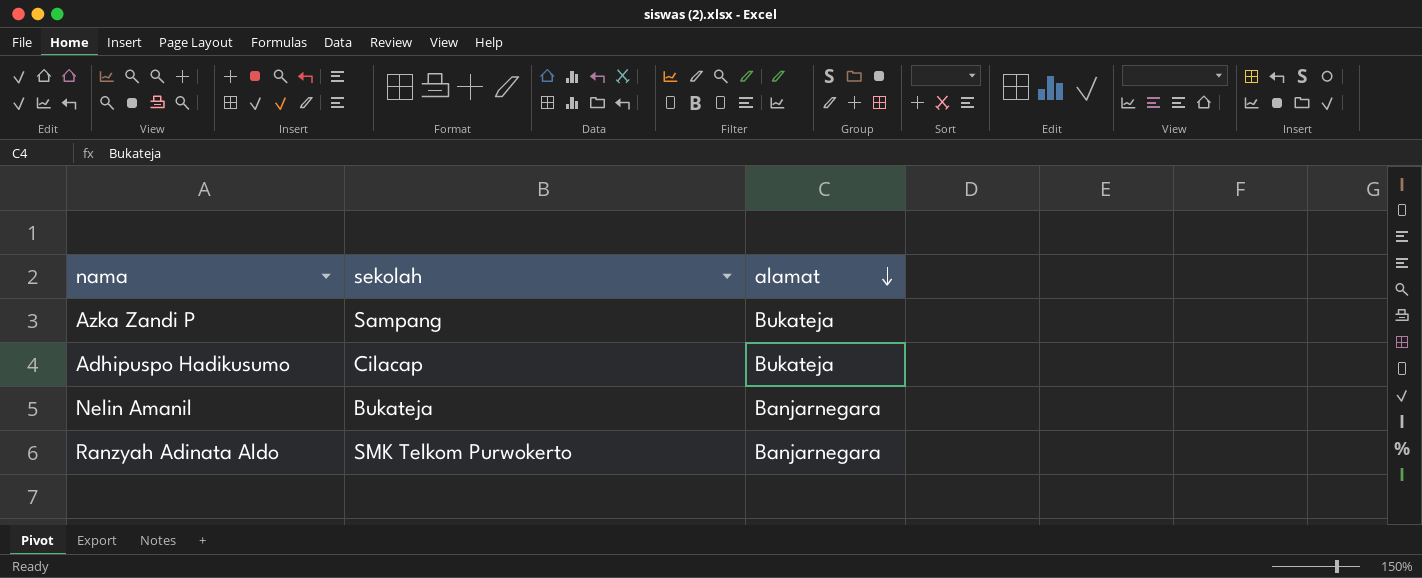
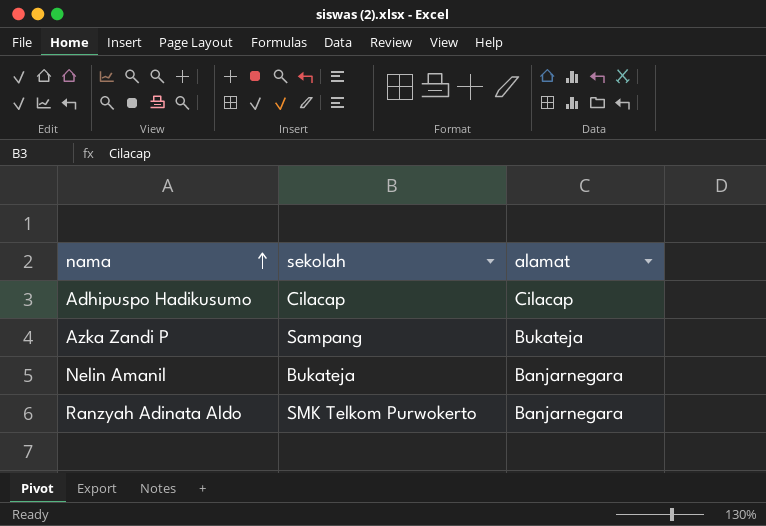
row order: alamat descending -> nama ascending
Adhipuspo Hadikusumo | alamat: Bukateja -> Cilacap

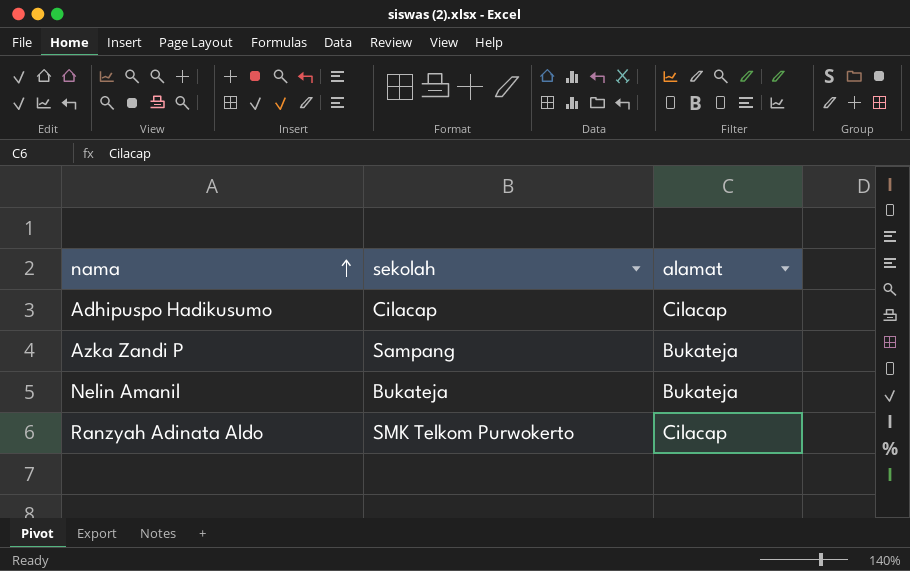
Nelin Amanil | alamat: Banjarnegara -> Bukateja
Ranzyah Adinata Aldo | alamat: Banjarnegara -> Cilacap

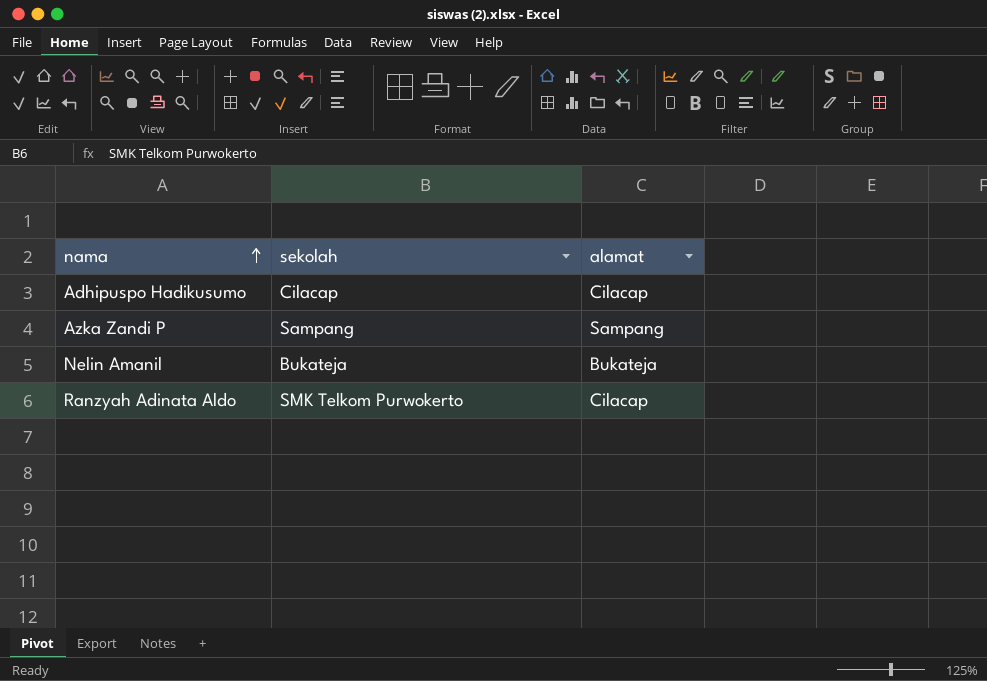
Azka Zandi P | alamat: Bukateja -> Sampang

